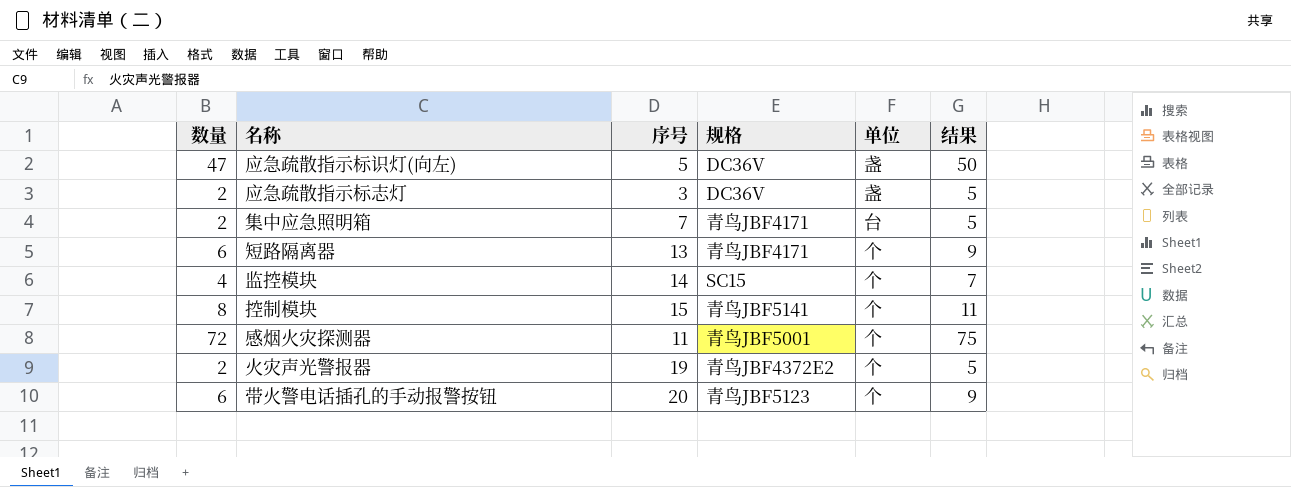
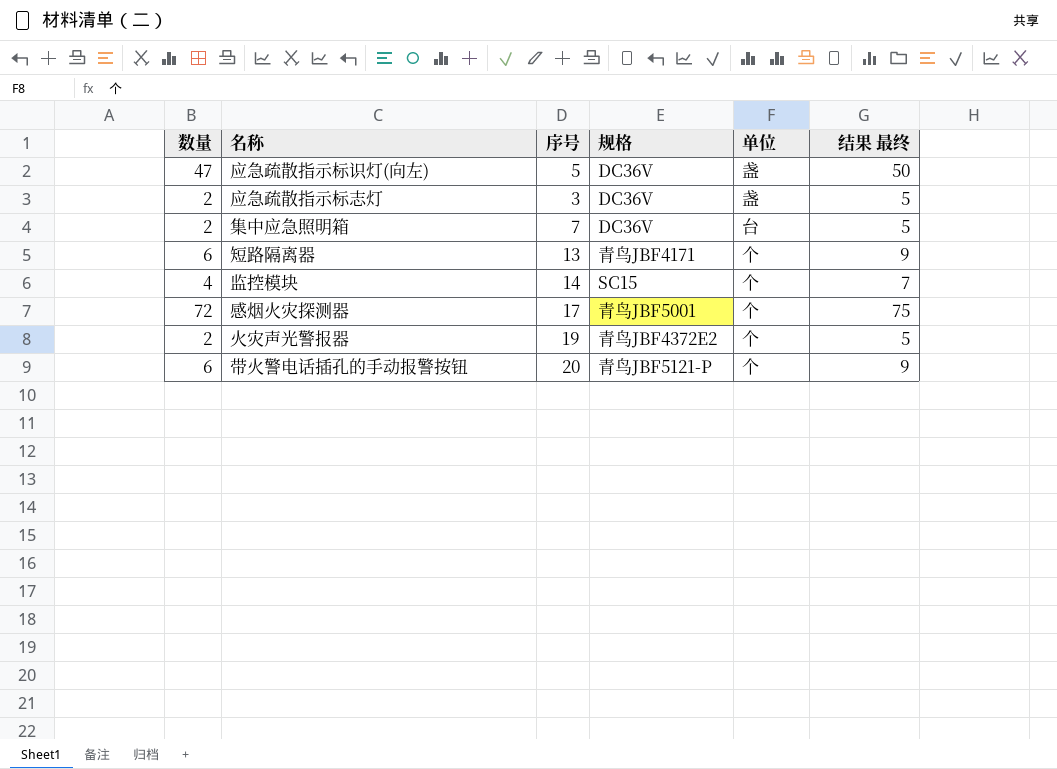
column name: 结果 -> 结果 最终
row 控制模块: 8 | 15 | 青鸟JBF5141 | 个 | 11 -> none
集中应急照明箱 | 规格: 青鸟JBF4171 -> DC36V
感烟火灾探测器 | 序号: 11 -> 17
带火警电话插孔的手动报警按钮 | 规格: 青鸟JBF5123 -> 青鸟JBF5121-P

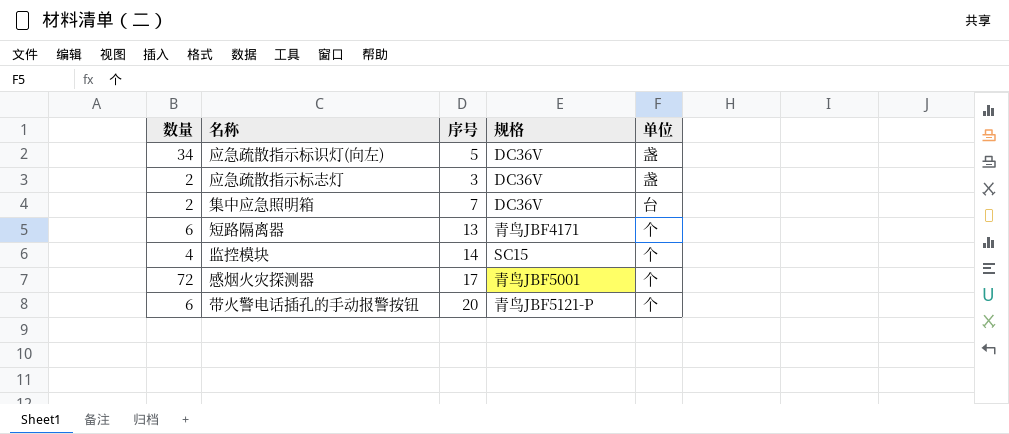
column 结果 最终 | formula: [数量] + 3 -> none
row 火灾声光警报器: 2 | 19 | 青鸟JBF4372E2 | 个 | 5 -> none
应急疏散指示标识灯(向左) | 数量: 47 -> 34

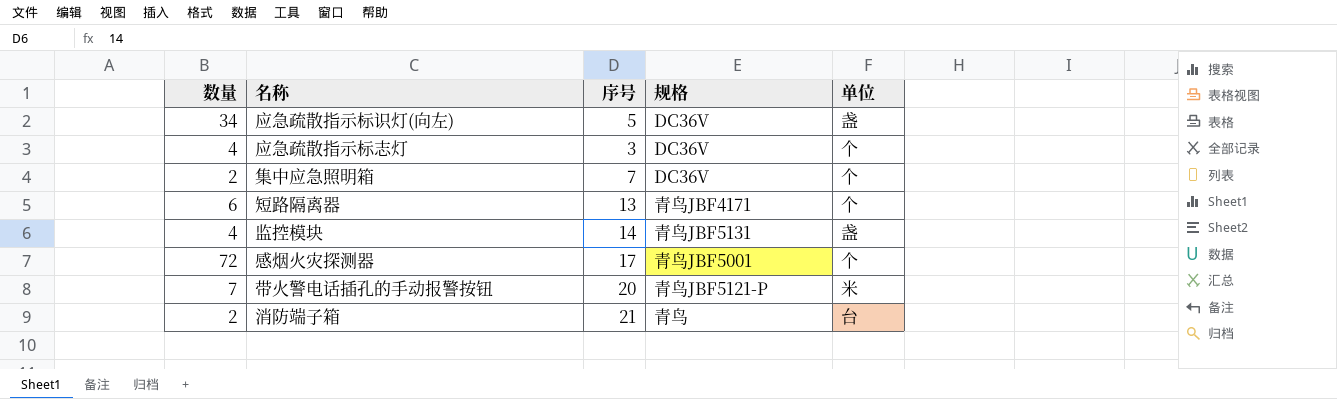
应急疏散指示标志灯 | 数量: 2 -> 4
应急疏散指示标志灯 | 单位: 盏 -> 个
集中应急照明箱 | 单位: 台 -> 个
监控模块 | 规格: SC15 -> 青鸟JBF5131
监控模块 | 单位: 个 -> 盏
带火警电话插孔的手动报警按钮 | 数量: 6 -> 7
带火警电话插孔的手动报警按钮 | 单位: 个 -> 米
row 消防端子箱: none -> 2 | 21 | 青鸟 | 台

